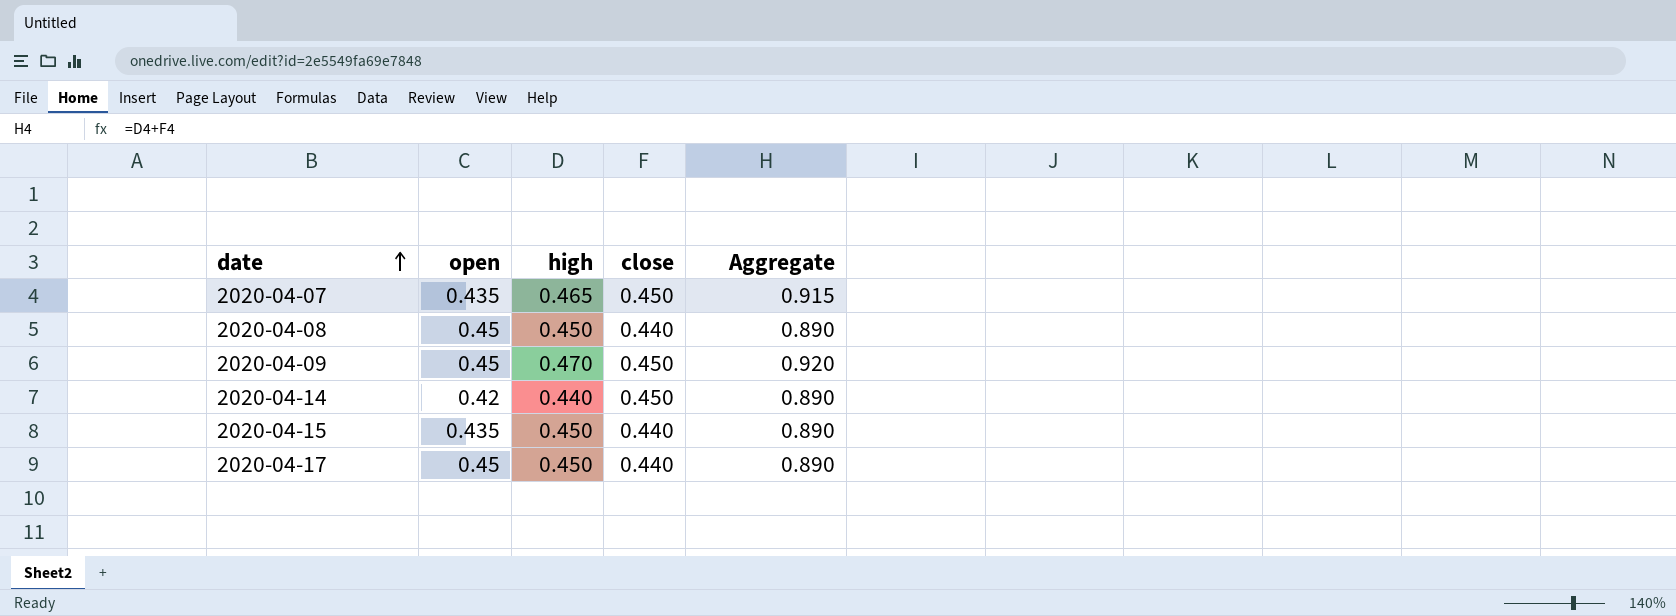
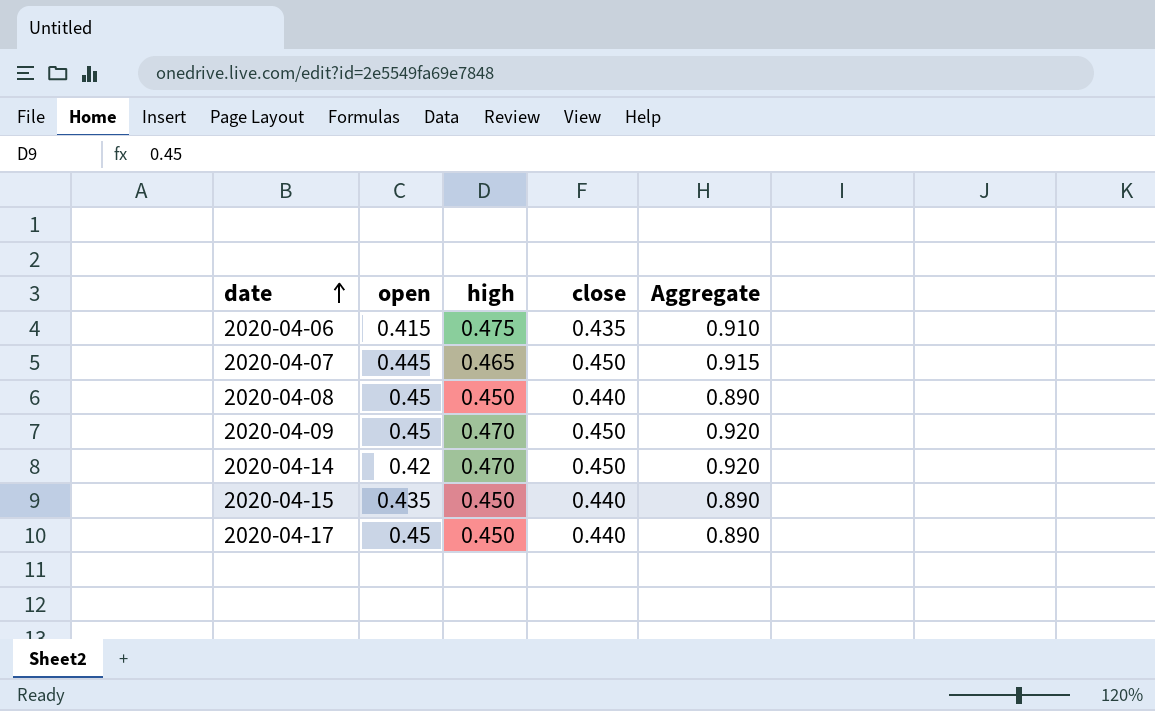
row 2020-04-06: none -> 0.415 | 0.475 | 0.435 | 0.910
2020-04-07 | open: 0.435 -> 0.445
2020-04-14 | high: 0.440 -> 0.470
2020-04-14 | Aggregate: 0.890 -> 0.920

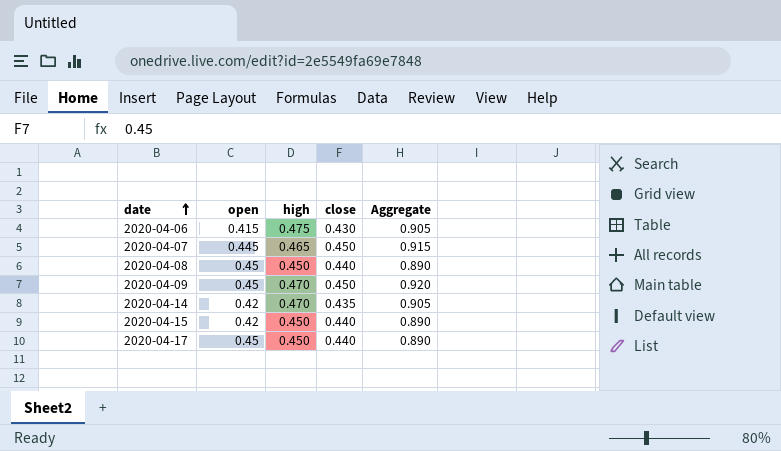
2020-04-06 | close: 0.435 -> 0.430
2020-04-06 | Aggregate: 0.910 -> 0.905
2020-04-14 | close: 0.450 -> 0.435
2020-04-14 | Aggregate: 0.920 -> 0.905
2020-04-15 | open: 0.435 -> 0.42

